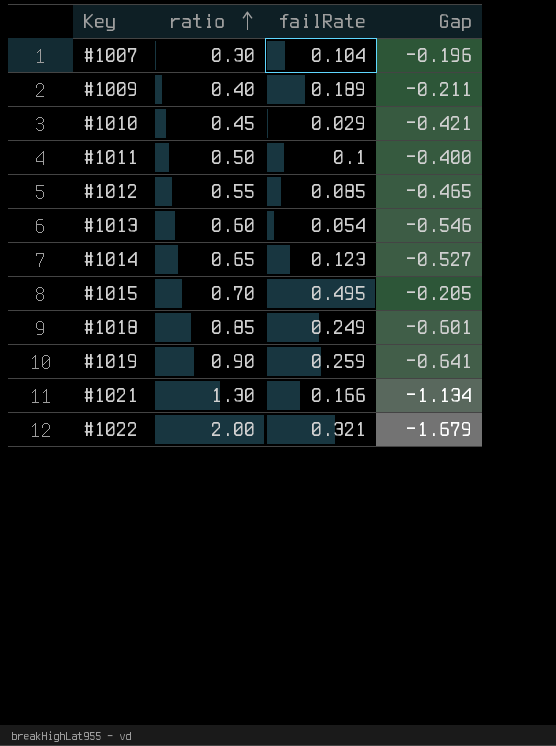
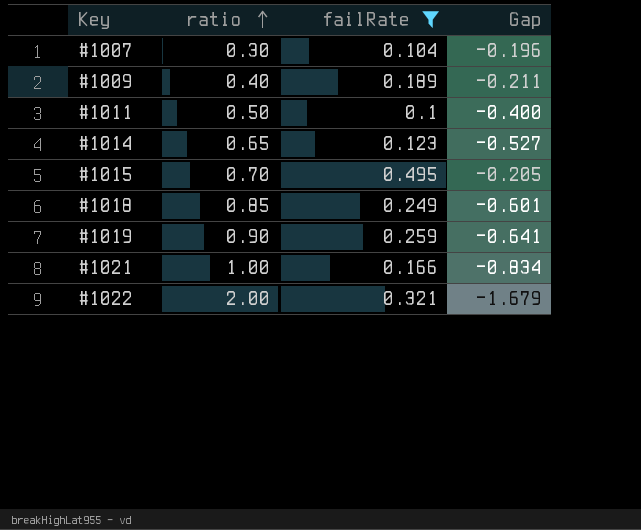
filter: none -> failRate >= 0.1
#1021 | ratio: 1.30 -> 1.00
#1021 | Gap: -1.134 -> -0.834

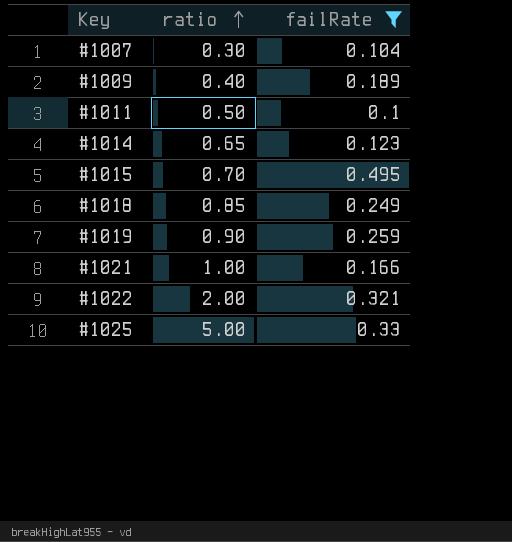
column Gap | formula: [failRate] - [ratio] -> none
row #1025: none -> 5.00 | 0.33

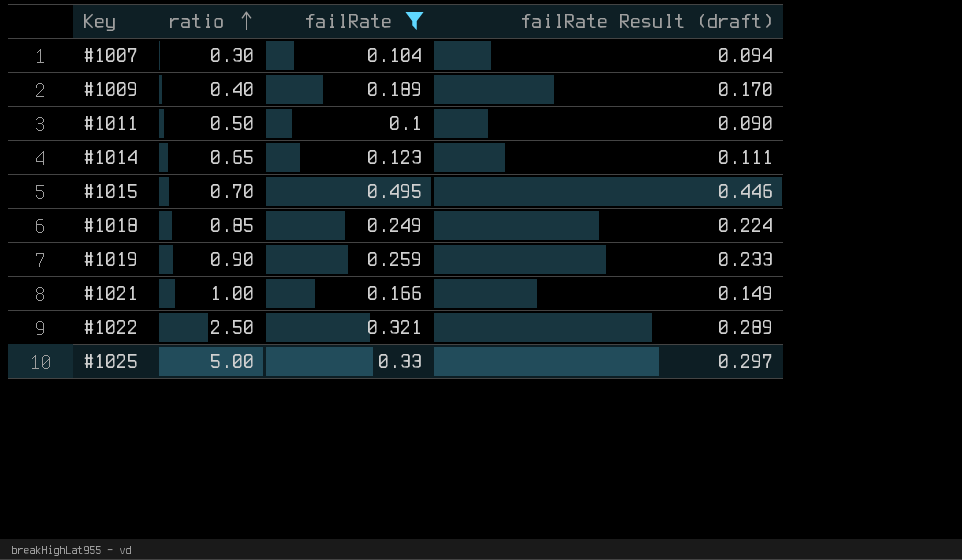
column failRate Result (draft) | formula: none -> [failRate] * 0.9
#1022 | ratio: 2.00 -> 2.50

